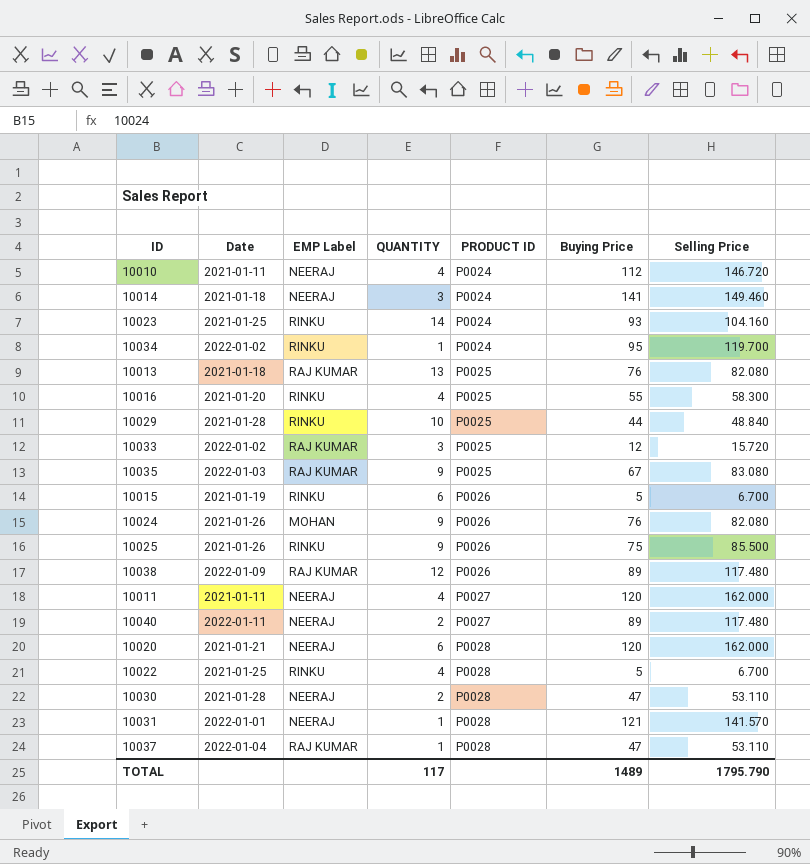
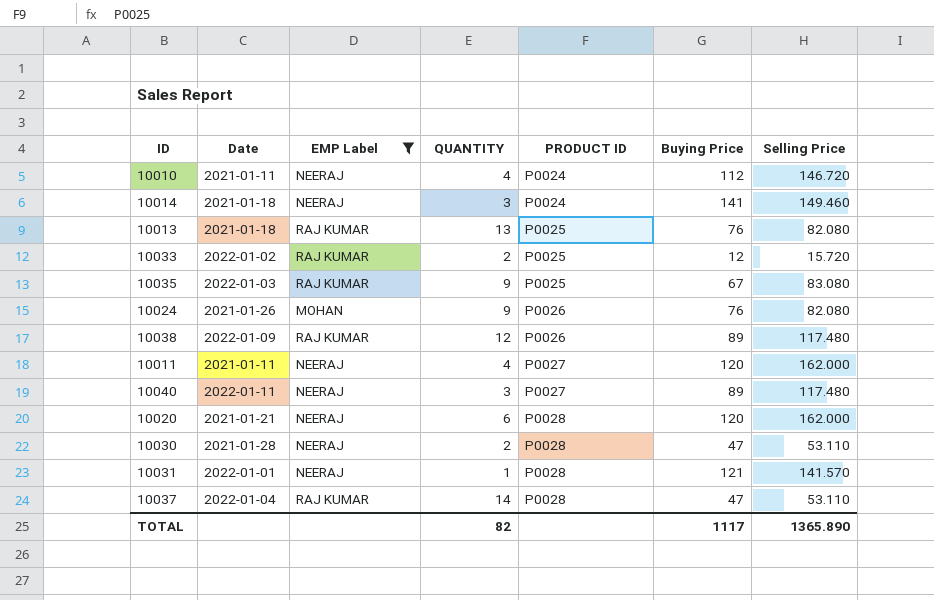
filter: none -> EMP Label != RINKU
10033 | QUANTITY: 3 -> 2
10040 | QUANTITY: 2 -> 3
10037 | QUANTITY: 1 -> 14
TOTAL | QUANTITY: 117 -> 82
TOTAL | Buying Price: 1489 -> 1117
TOTAL | Selling Price: 1795.790 -> 1365.890

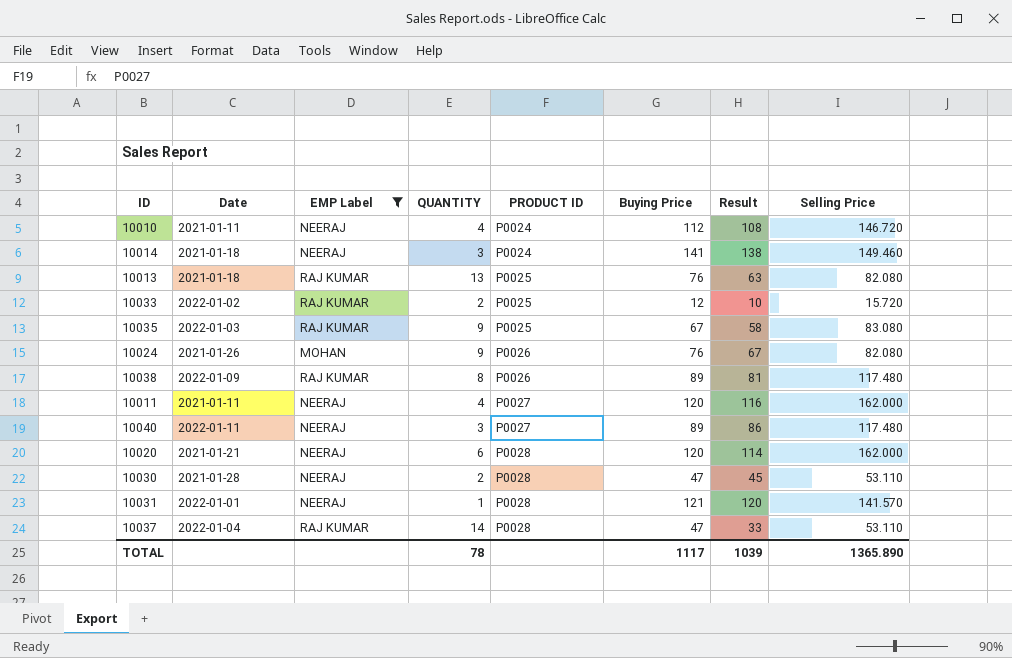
column Result | formula: none -> [Buying Price] - [QUANTITY]
10038 | QUANTITY: 12 -> 8
TOTAL | QUANTITY: 82 -> 78

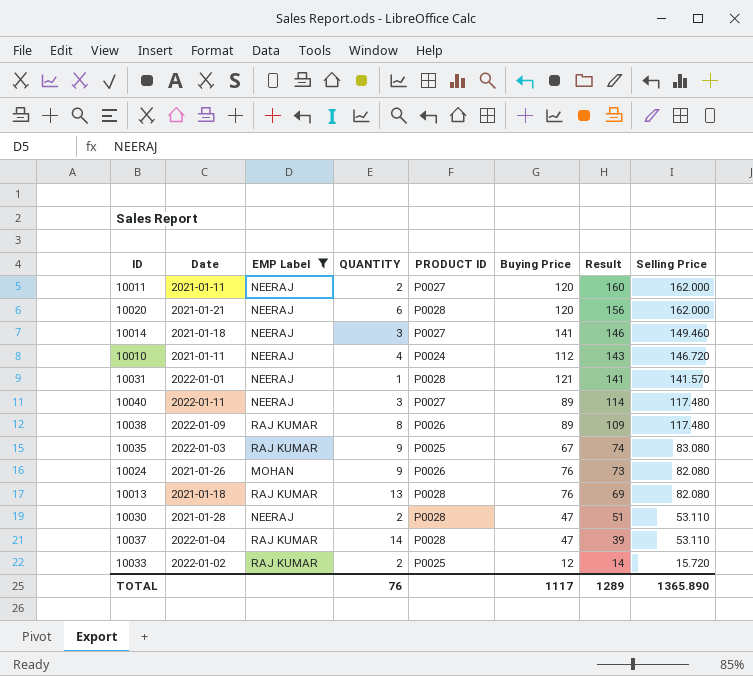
row order: PRODUCT ID ascending -> Result descending
column Result | formula: [Buying Price] - [QUANTITY] -> [Selling Price] - [QUANTITY]
10011 | QUANTITY: 4 -> 2
10014 | PRODUCT ID: P0024 -> P0027
10013 | PRODUCT ID: P0025 -> P0028
TOTAL | QUANTITY: 78 -> 76
TOTAL | Result: 1039 -> 1289

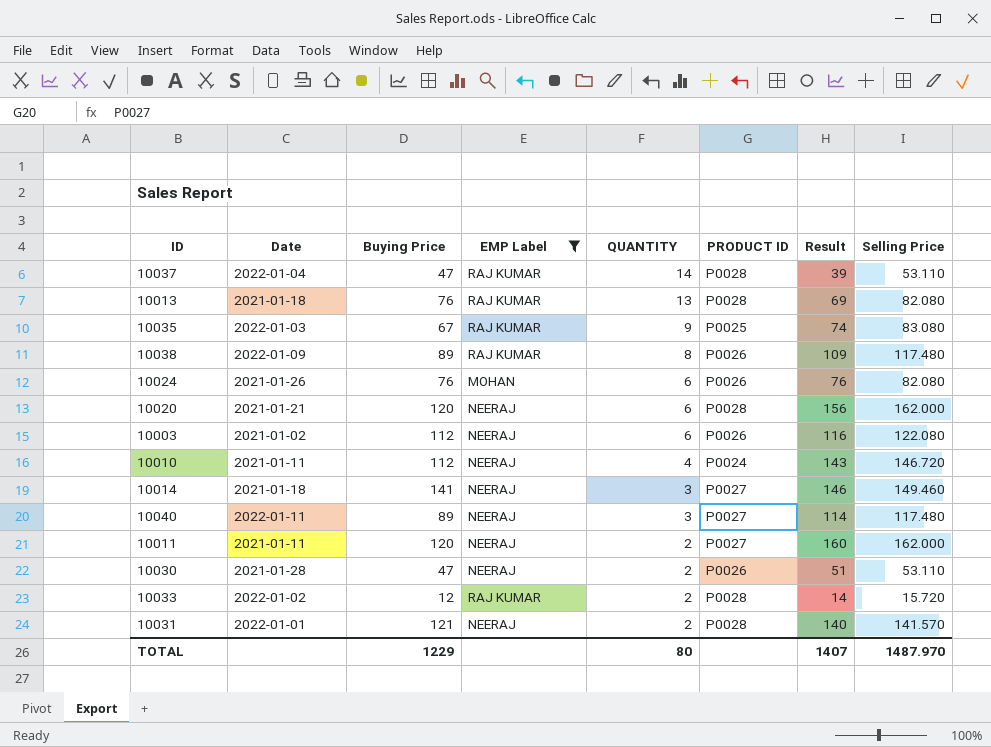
row order: Result descending -> QUANTITY descending
column Buying Price | position: 6 -> 3
10024 | QUANTITY: 9 -> 6
10024 | Result: 73 -> 76
row 10003: none -> 2021-01-02 | 112 | NEERAJ | 6 | P0026 | 116 | 122.080
10030 | PRODUCT ID: P0028 -> P0026
10033 | PRODUCT ID: P0025 -> P0028
10031 | QUANTITY: 1 -> 2
10031 | Result: 141 -> 140
TOTAL | Buying Price: 1117 -> 1229
TOTAL | QUANTITY: 76 -> 80
TOTAL | Result: 1289 -> 1407
TOTAL | Selling Price: 1365.890 -> 1487.970

